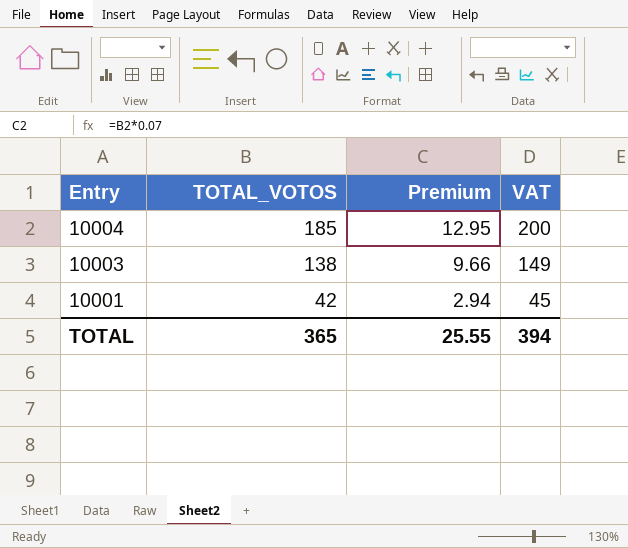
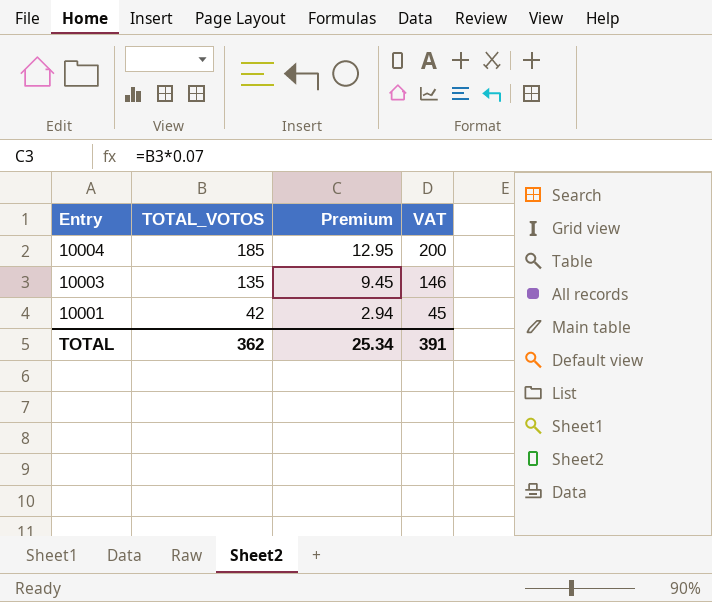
10003 | TOTAL_VOTOS: 138 -> 135
10003 | Premium: 9.66 -> 9.45
10003 | VAT: 149 -> 146
TOTAL | TOTAL_VOTOS: 365 -> 362
TOTAL | Premium: 25.55 -> 25.34
TOTAL | VAT: 394 -> 391

